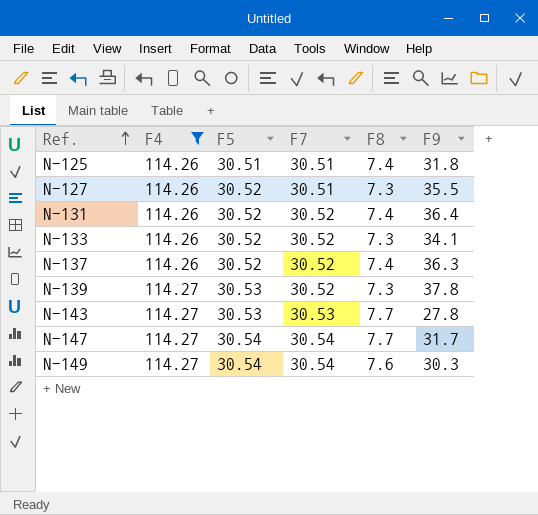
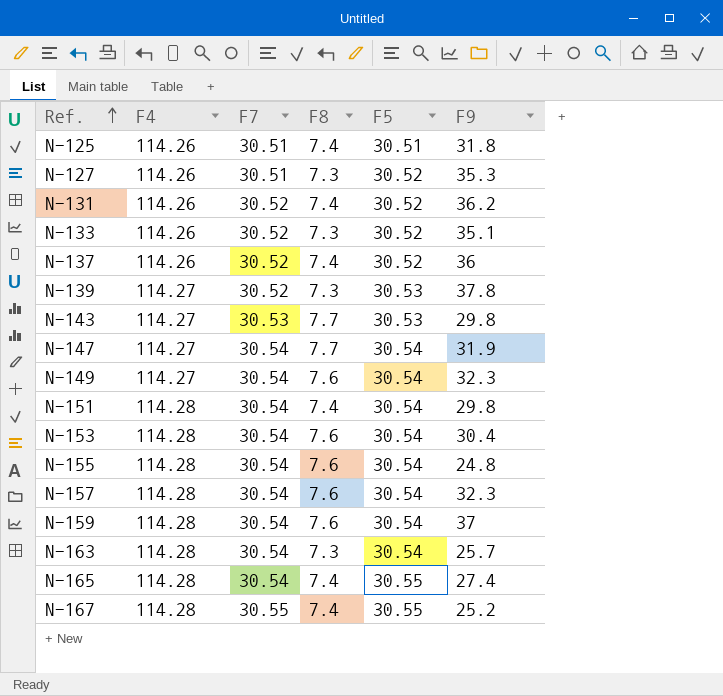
filter: F4 != 114.28 -> none
column F5 | position: 3 -> 5
N-127 | F9: 35.5 -> 35.3
N-131 | F9: 36.4 -> 36.2
N-133 | F9: 34.1 -> 35.1
N-137 | F9: 36.3 -> 36
N-143 | F9: 27.8 -> 29.8
N-147 | F9: 31.7 -> 31.9
N-149 | F9: 30.3 -> 32.3

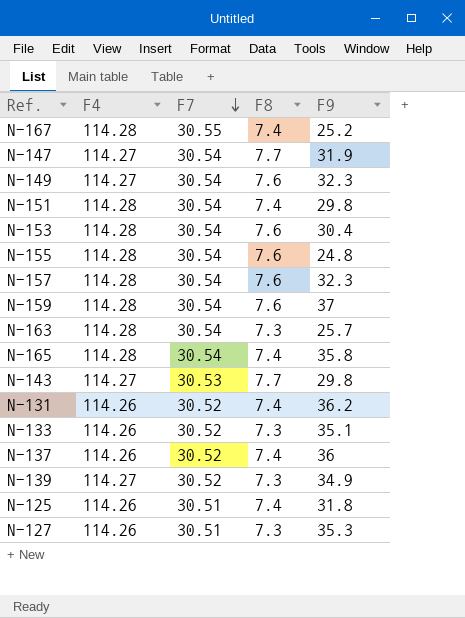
row order: Ref. ascending -> F7 descending
column F5 | position: 5 -> none
N-165 | F9: 27.4 -> 35.8
N-139 | F9: 37.8 -> 34.9

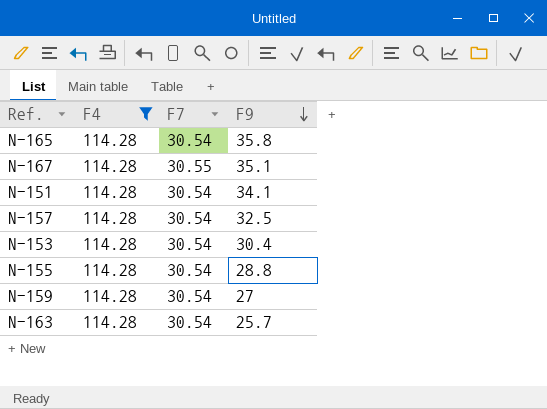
filter: none -> F4 = 114.28
row order: F7 descending -> F9 descending
column F8 | position: 4 -> none
N-167 | F9: 25.2 -> 35.1
N-151 | F9: 29.8 -> 34.1
N-157 | F9: 32.3 -> 32.5
N-155 | F9: 24.8 -> 28.8
N-159 | F9: 37 -> 27

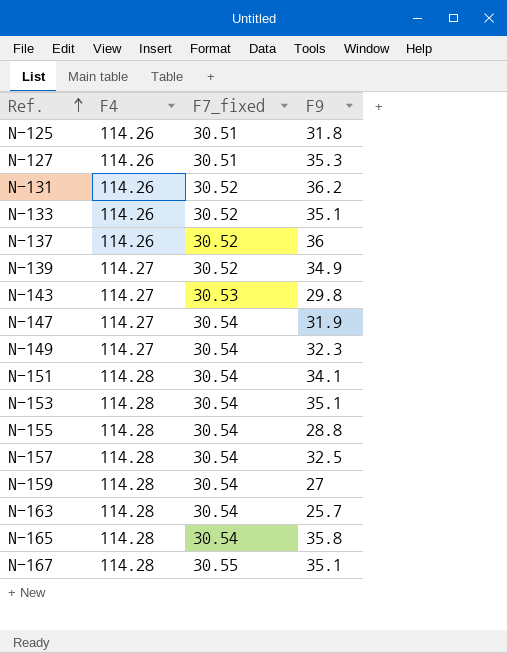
filter: F4 = 114.28 -> none
row order: F9 descending -> Ref. ascending
column name: F7 -> F7_fixed
N-153 | F9: 30.4 -> 35.1

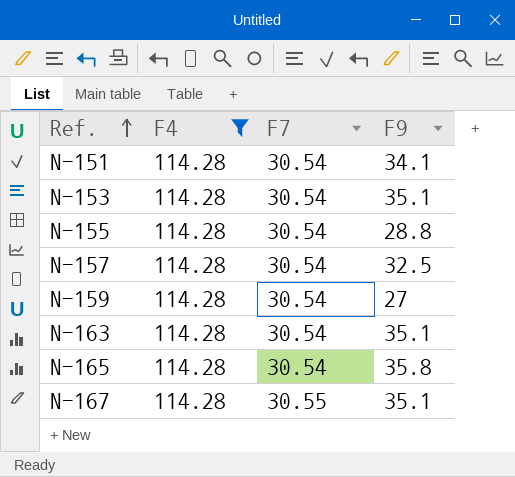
filter: none -> F4 = 114.28
column name: F7_fixed -> F7
N-163 | F9: 25.7 -> 35.1

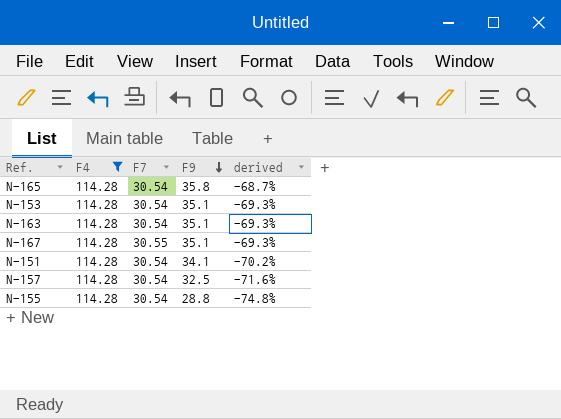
row order: Ref. ascending -> F9 descending
column derived | formula: none -> ([F9] - [F4]) / [F4]
row N-159: 114.28 | 30.54 | 27 -> none

